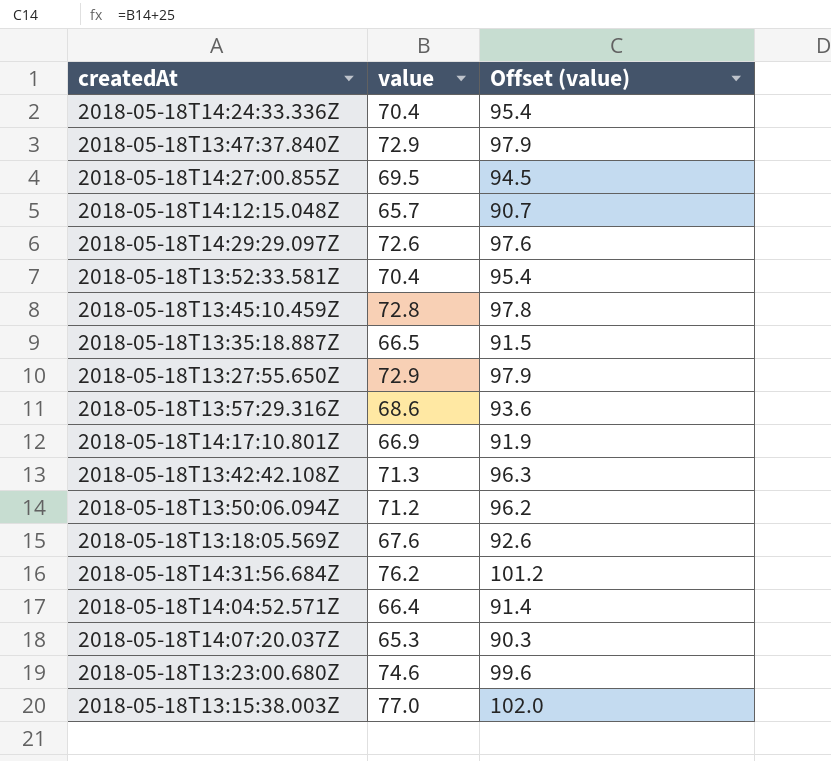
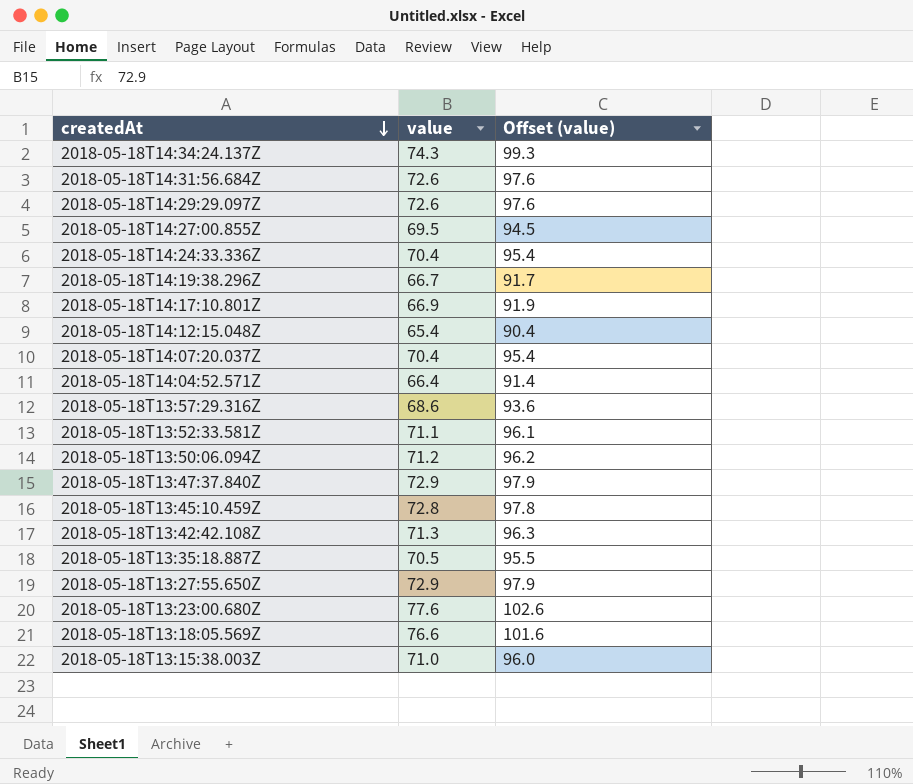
row order: none -> createdAt descending
row 2018-05-18T14:34:24.137Z: none -> 74.3 | 99.3
2018-05-18T14:31:56.684Z | value: 76.2 -> 72.6
2018-05-18T14:31:56.684Z | Offset (value): 101.2 -> 97.6
row 2018-05-18T14:19:38.296Z: none -> 66.7 | 91.7
2018-05-18T14:12:15.048Z | value: 65.7 -> 65.4
2018-05-18T14:12:15.048Z | Offset (value): 90.7 -> 90.4
2018-05-18T14:07:20.037Z | value: 65.3 -> 70.4
2018-05-18T14:07:20.037Z | Offset (value): 90.3 -> 95.4
2018-05-18T13:52:33.581Z | value: 70.4 -> 71.1
2018-05-18T13:52:33.581Z | Offset (value): 95.4 -> 96.1
2018-05-18T13:35:18.887Z | value: 66.5 -> 70.5
2018-05-18T13:35:18.887Z | Offset (value): 91.5 -> 95.5
2018-05-18T13:23:00.680Z | value: 74.6 -> 77.6
2018-05-18T13:23:00.680Z | Offset (value): 99.6 -> 102.6
2018-05-18T13:18:05.569Z | value: 67.6 -> 76.6
2018-05-18T13:18:05.569Z | Offset (value): 92.6 -> 101.6
2018-05-18T13:15:38.003Z | value: 77.0 -> 71.0
2018-05-18T13:15:38.003Z | Offset (value): 102.0 -> 96.0

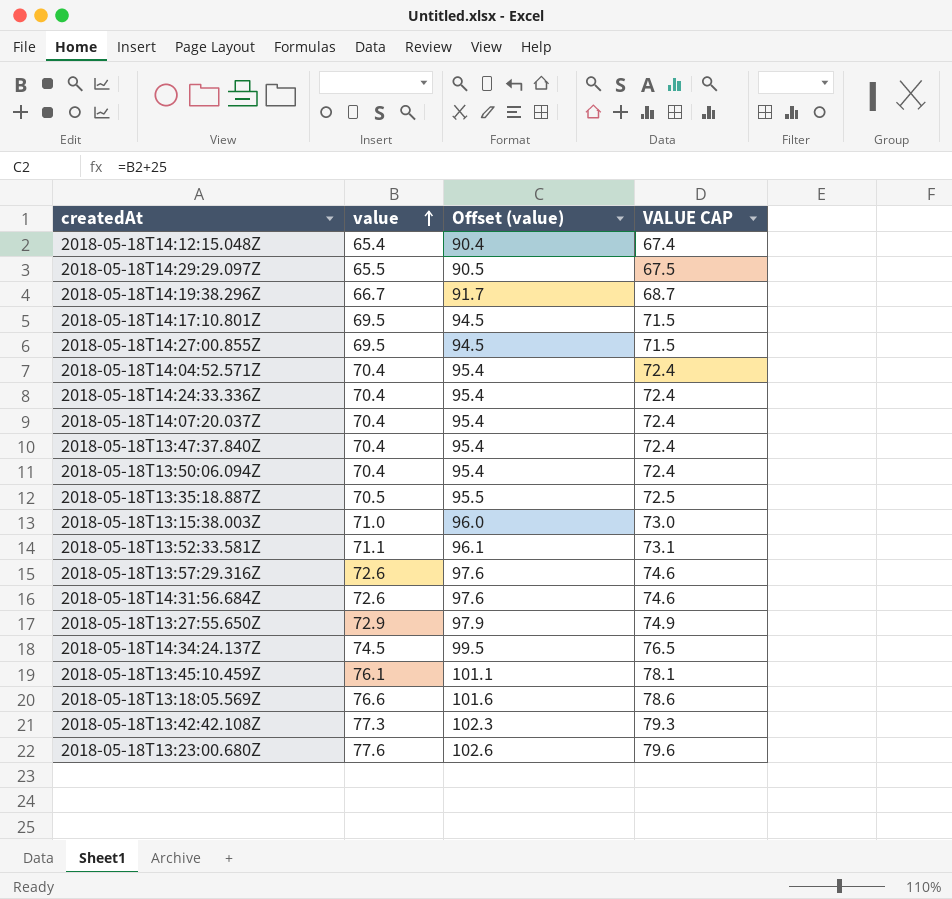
row order: createdAt descending -> value ascending
column VALUE CAP | formula: none -> [value] + 2
2018-05-18T14:29:29.097Z | value: 72.6 -> 65.5
2018-05-18T14:29:29.097Z | Offset (value): 97.6 -> 90.5
2018-05-18T14:17:10.801Z | value: 66.9 -> 69.5
2018-05-18T14:17:10.801Z | Offset (value): 91.9 -> 94.5
2018-05-18T14:04:52.571Z | value: 66.4 -> 70.4
2018-05-18T14:04:52.571Z | Offset (value): 91.4 -> 95.4
2018-05-18T13:47:37.840Z | value: 72.9 -> 70.4
2018-05-18T13:47:37.840Z | Offset (value): 97.9 -> 95.4
2018-05-18T13:50:06.094Z | value: 71.2 -> 70.4
2018-05-18T13:50:06.094Z | Offset (value): 96.2 -> 95.4
2018-05-18T13:57:29.316Z | value: 68.6 -> 72.6
2018-05-18T13:57:29.316Z | Offset (value): 93.6 -> 97.6
2018-05-18T14:34:24.137Z | value: 74.3 -> 74.5
2018-05-18T14:34:24.137Z | Offset (value): 99.3 -> 99.5
2018-05-18T13:45:10.459Z | value: 72.8 -> 76.1
2018-05-18T13:45:10.459Z | Offset (value): 97.8 -> 101.1
2018-05-18T13:42:42.108Z | value: 71.3 -> 77.3
2018-05-18T13:42:42.108Z | Offset (value): 96.3 -> 102.3

